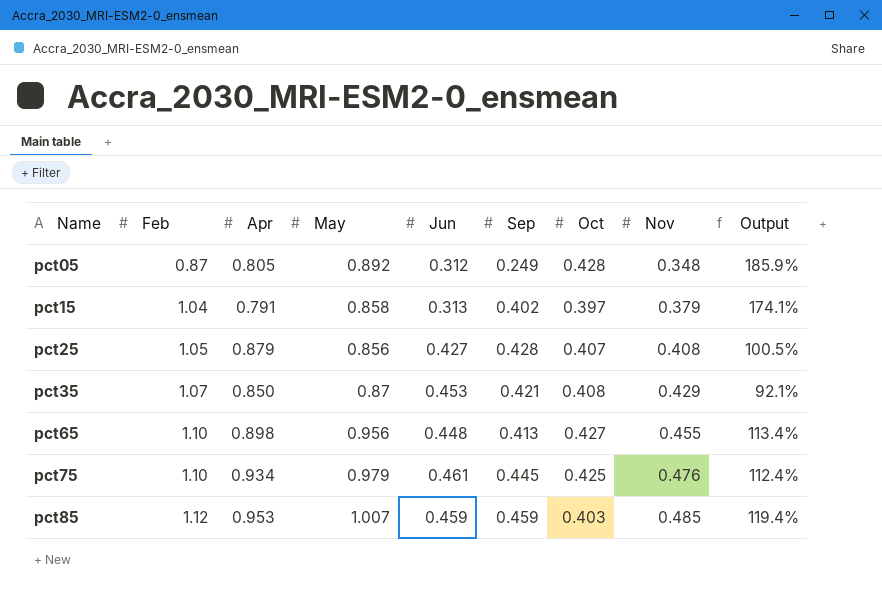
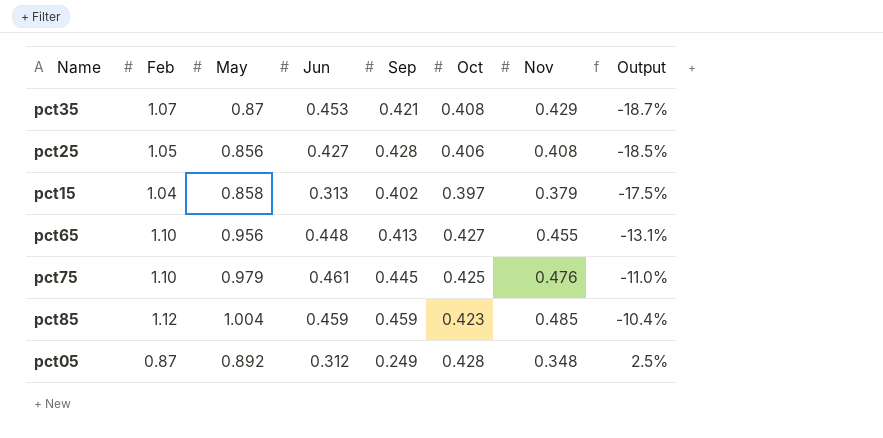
row order: Name ascending -> Output ascending
column Apr | position: 3 -> none
column Output | formula: ([May] - [Jun]) / [Jun] -> ([May] - [Feb]) / [Feb]
pct25 | Oct: 0.407 -> 0.406
pct85 | May: 1.007 -> 1.004
pct85 | Oct: 0.403 -> 0.423

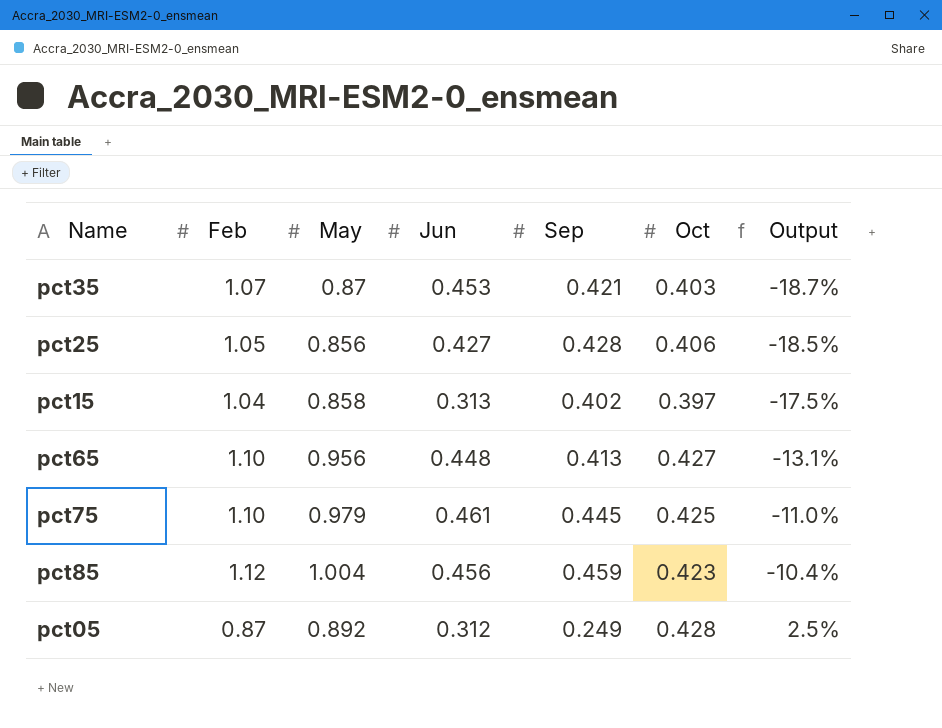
column Nov | position: 7 -> none
pct35 | Oct: 0.408 -> 0.403
pct85 | Jun: 0.459 -> 0.456

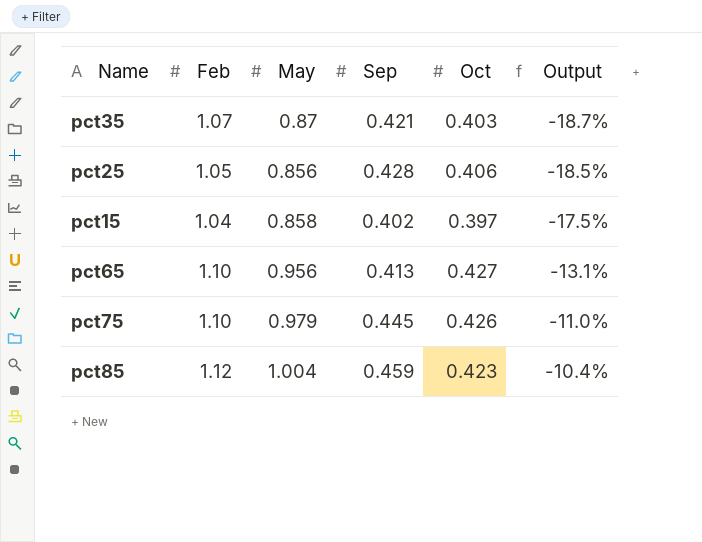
column Jun | position: 4 -> none
row pct05: 0.87 | 0.892 | 0.312 | 0.249 | 0.428 | 2.5% -> none
pct75 | Oct: 0.425 -> 0.426

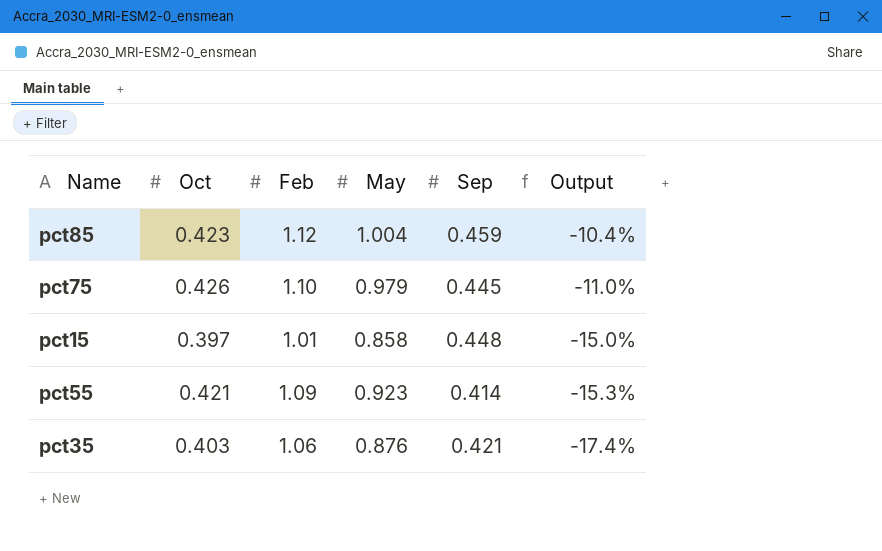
row order: Output ascending -> Output descending
column Oct | position: 5 -> 2
row pct25: 1.05 | 0.856 | 0.428 | 0.406 | -18.5% -> none
row pct65: 1.10 | 0.956 | 0.413 | 0.427 | -13.1% -> none
pct15 | Feb: 1.04 -> 1.01
pct15 | Sep: 0.402 -> 0.448
pct15 | Output: -17.5% -> -15.0%
row pct55: none -> 0.421 | 1.09 | 0.923 | 0.414 | -15.3%
pct35 | Feb: 1.07 -> 1.06
pct35 | May: 0.87 -> 0.876
pct35 | Output: -18.7% -> -17.4%

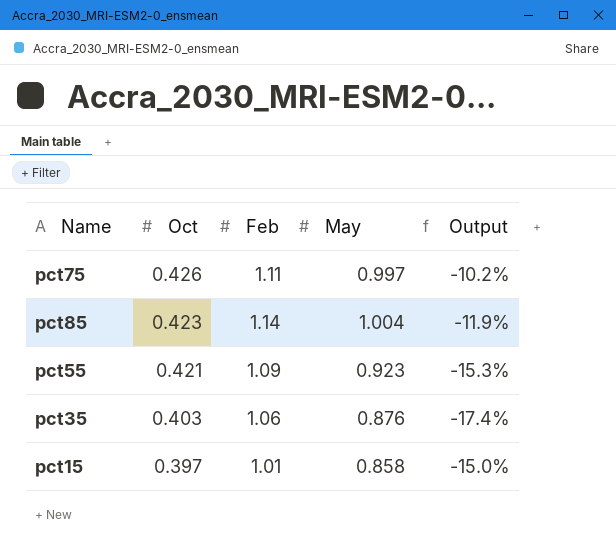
row order: Output descending -> Oct descending
column Sep | position: 5 -> none
pct75 | Feb: 1.10 -> 1.11
pct75 | May: 0.979 -> 0.997
pct75 | Output: -11.0% -> -10.2%
pct85 | Feb: 1.12 -> 1.14
pct85 | Output: -10.4% -> -11.9%

